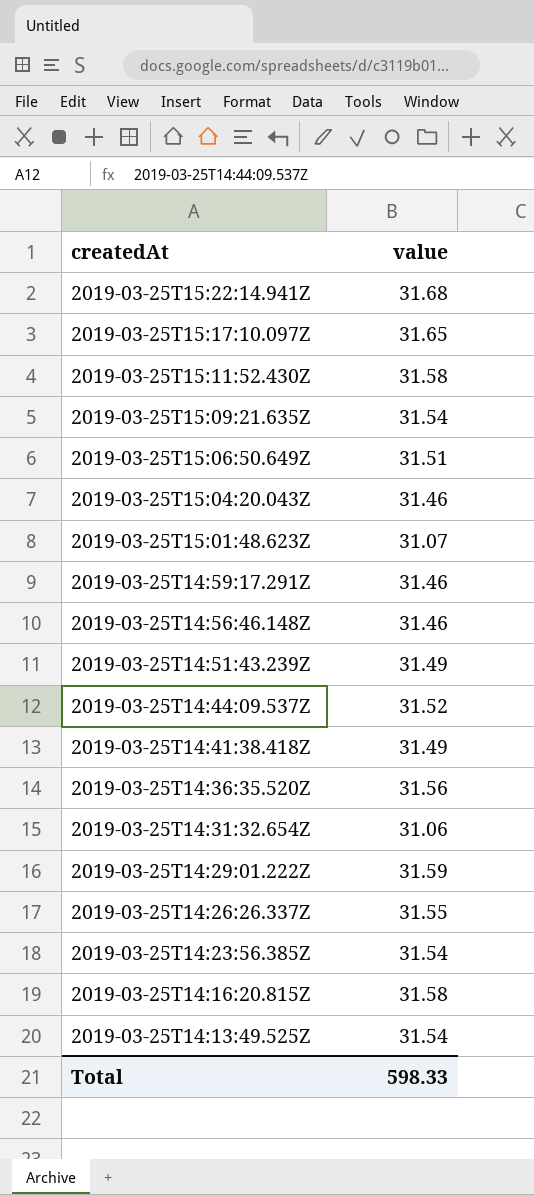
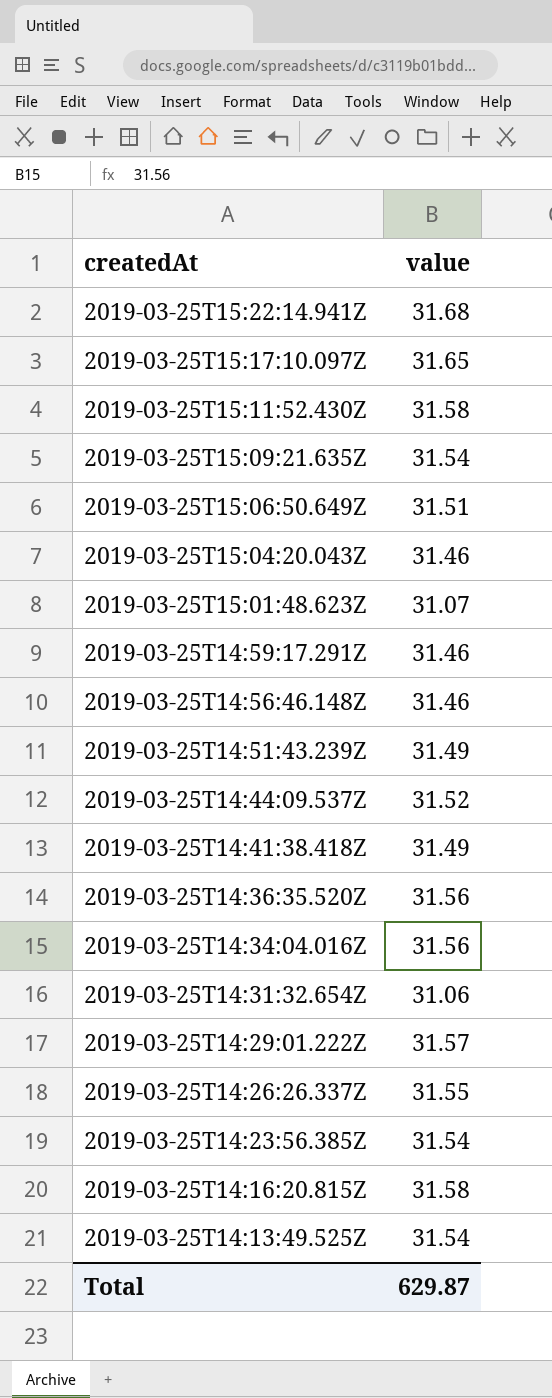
row 2019-03-25T14:34:04.016Z: none -> 31.56
2019-03-25T14:29:01.222Z | value: 31.59 -> 31.57
Total | value: 598.33 -> 629.87

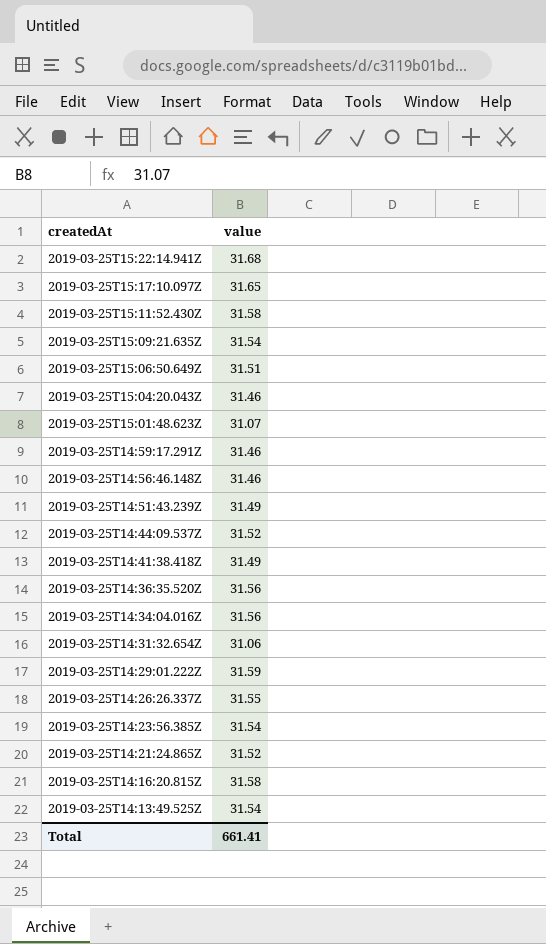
2019-03-25T14:29:01.222Z | value: 31.57 -> 31.59
row 2019-03-25T14:21:24.865Z: none -> 31.52
Total | value: 629.87 -> 661.41

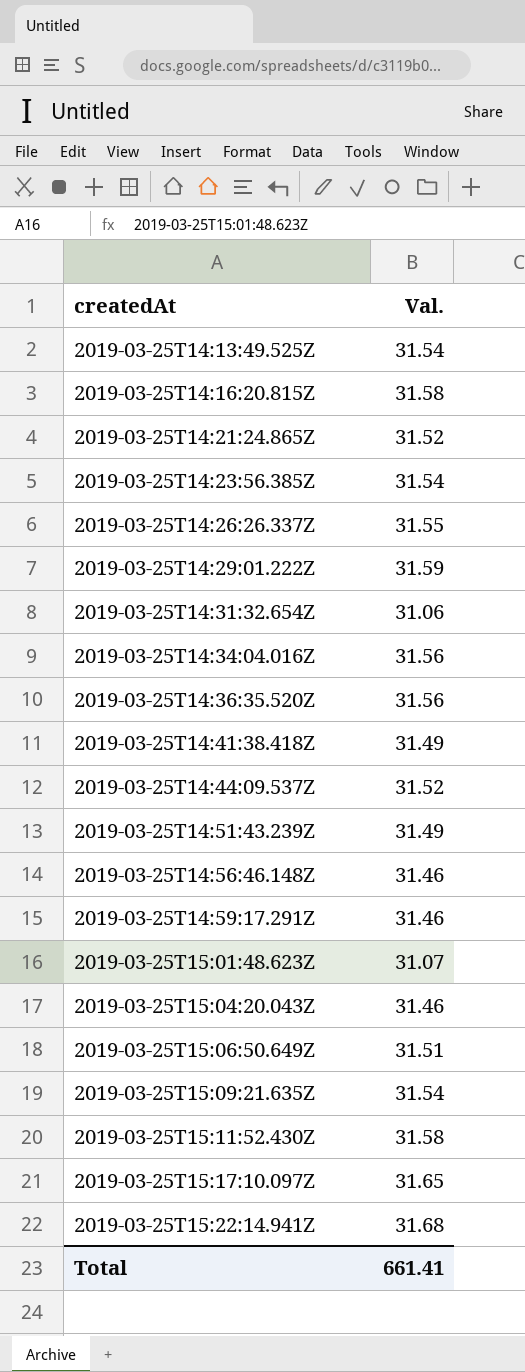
row order: createdAt descending -> createdAt ascending
column name: value -> Val.

